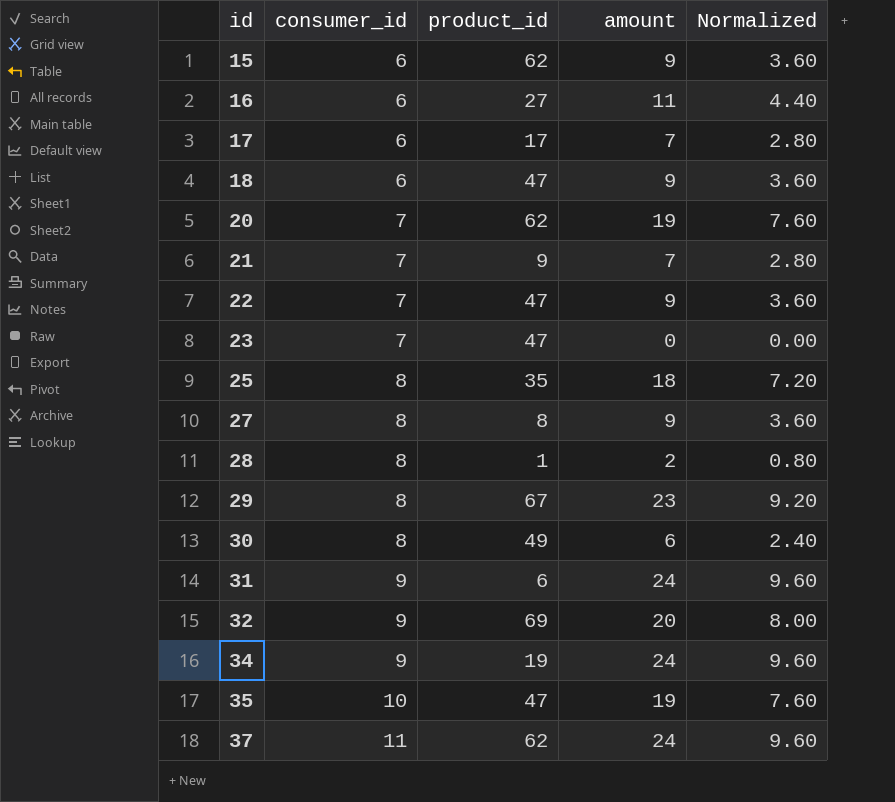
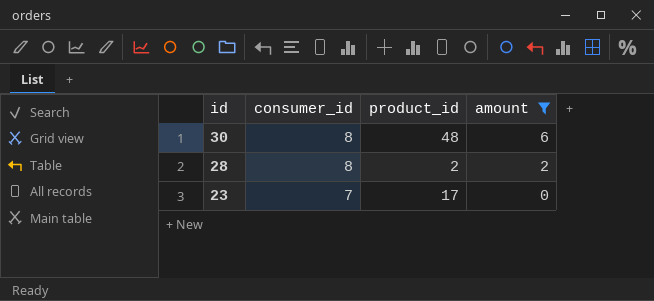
filter: none -> amount <= 6
row order: id ascending -> id descending
column Normalized | formula: [amount] * 0.4 -> none
30 | product_id: 49 -> 48
28 | product_id: 1 -> 2
23 | product_id: 47 -> 17

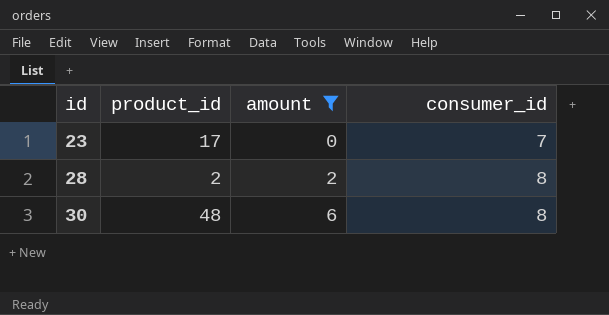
row order: id descending -> id ascending
column consumer_id | position: 2 -> 4

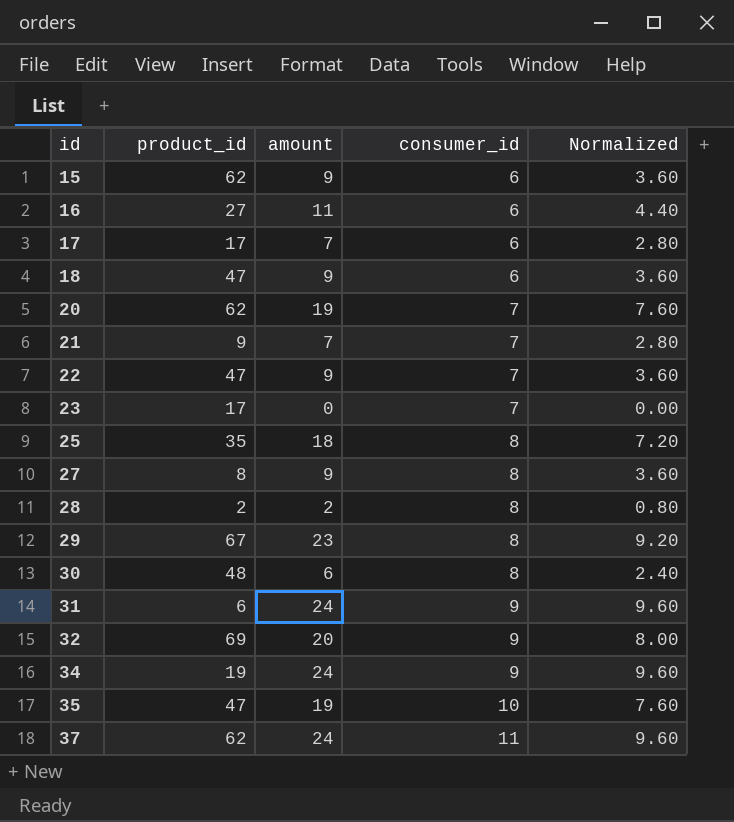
filter: amount <= 6 -> none
column Normalized | formula: none -> [amount] * 0.4

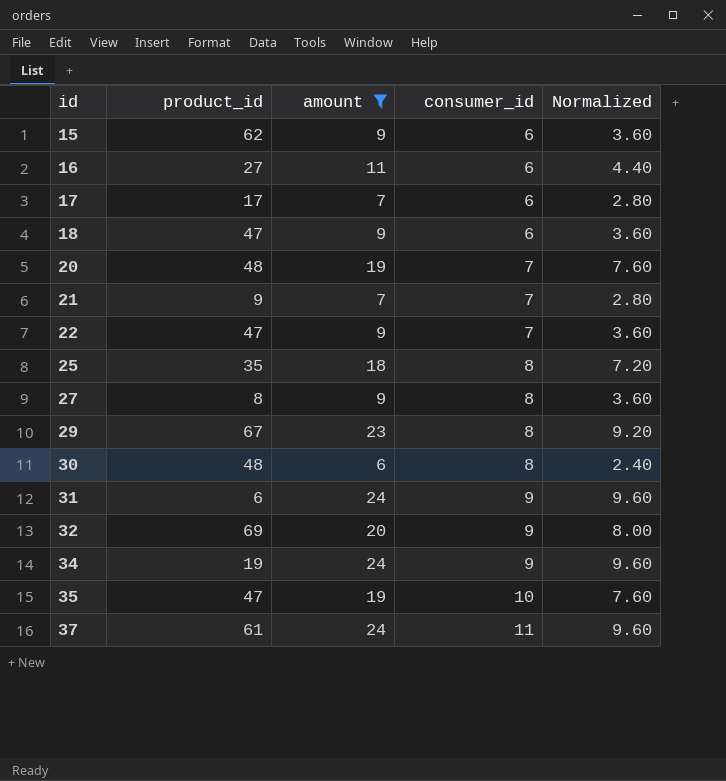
filter: none -> amount >= 6
20 | product_id: 62 -> 48
37 | product_id: 62 -> 61

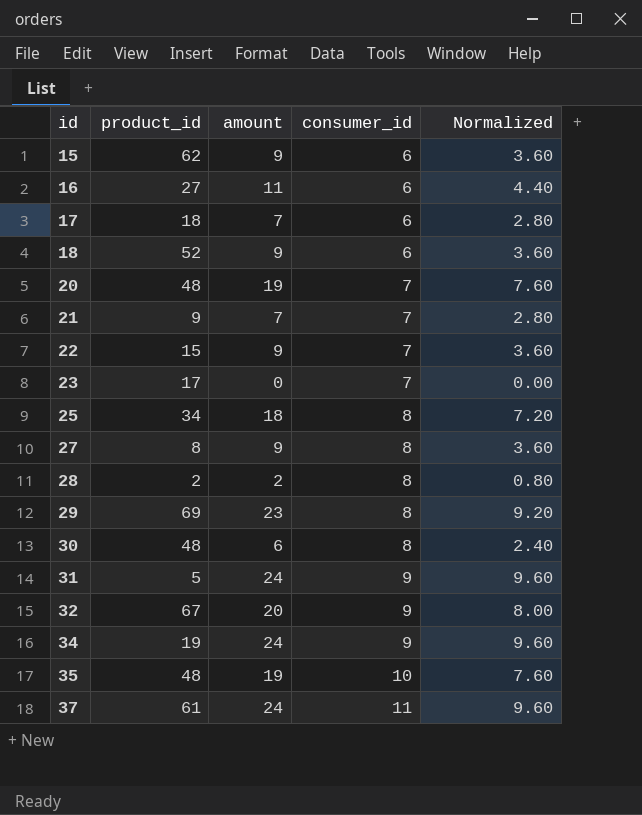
filter: amount >= 6 -> none
17 | product_id: 17 -> 18
18 | product_id: 47 -> 52
22 | product_id: 47 -> 15
25 | product_id: 35 -> 34
29 | product_id: 67 -> 69
31 | product_id: 6 -> 5
32 | product_id: 69 -> 67
35 | product_id: 47 -> 48

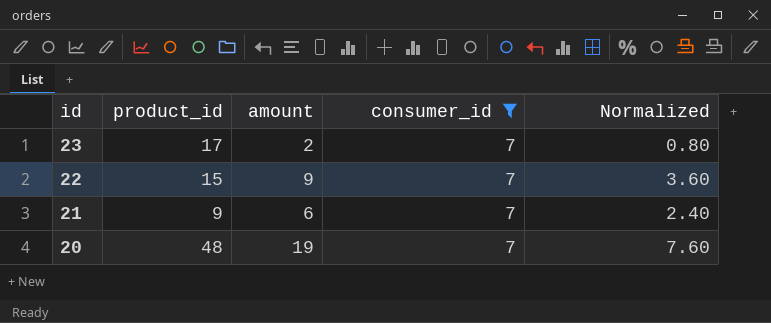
filter: none -> consumer_id = 7
row order: id ascending -> id descending
23 | amount: 0 -> 2
23 | Normalized: 0.00 -> 0.80
21 | amount: 7 -> 6
21 | Normalized: 2.80 -> 2.40

